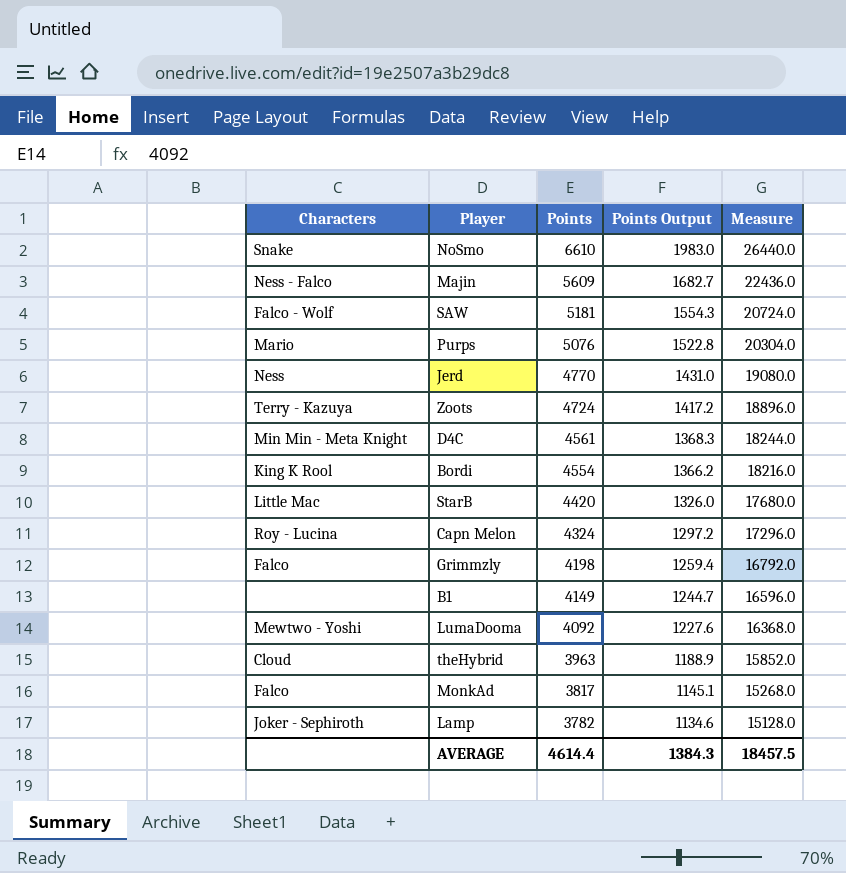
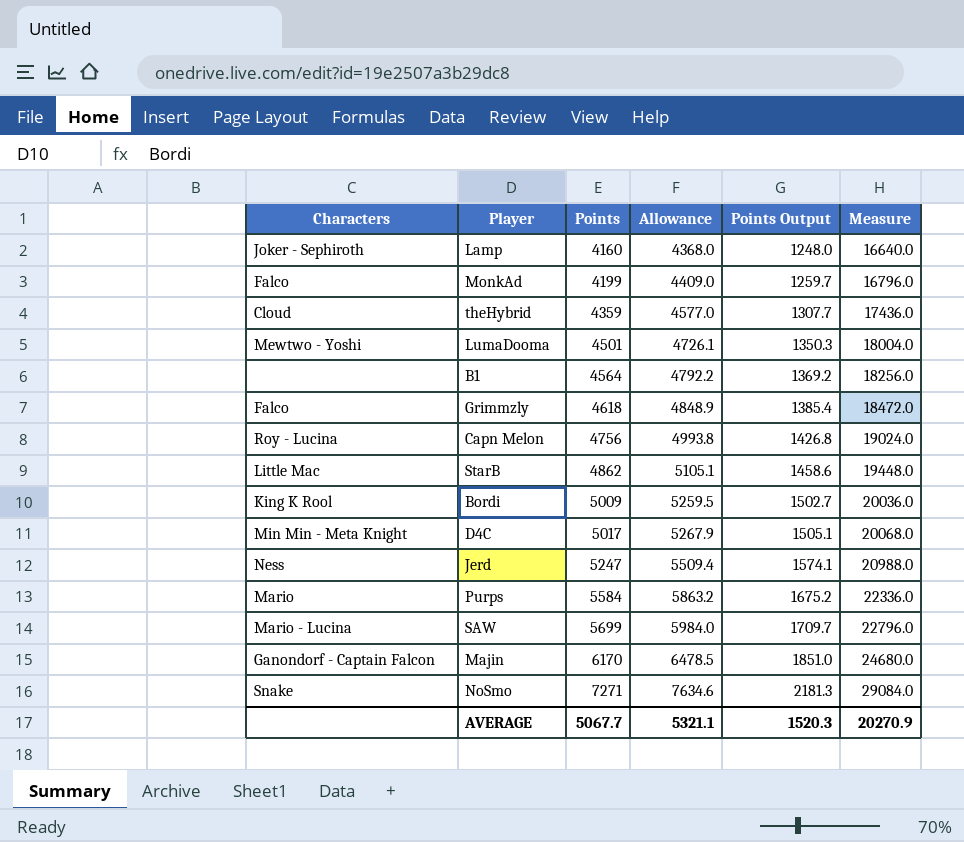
row order: Points descending -> Points ascending
column Allowance | formula: none -> [Points] * 1.05
row Zoots: Terry - Kazuya | 4724 | 1417.2 | 18896.0 -> none
Lamp | Points: 3782 -> 4160
Lamp | Points Output: 1134.6 -> 1248.0
Lamp | Measure: 15128.0 -> 16640.0
MonkAd | Points: 3817 -> 4199
MonkAd | Points Output: 1145.1 -> 1259.7
MonkAd | Measure: 15268.0 -> 16796.0
theHybrid | Points: 3963 -> 4359
theHybrid | Points Output: 1188.9 -> 1307.7
theHybrid | Measure: 15852.0 -> 17436.0
LumaDooma | Points: 4092 -> 4501
LumaDooma | Points Output: 1227.6 -> 1350.3
LumaDooma | Measure: 16368.0 -> 18004.0
B1 | Points: 4149 -> 4564
B1 | Points Output: 1244.7 -> 1369.2
B1 | Measure: 16596.0 -> 18256.0
Grimmzly | Points: 4198 -> 4618
Grimmzly | Points Output: 1259.4 -> 1385.4
Grimmzly | Measure: 16792.0 -> 18472.0
Capn Melon | Points: 4324 -> 4756
Capn Melon | Points Output: 1297.2 -> 1426.8
Capn Melon | Measure: 17296.0 -> 19024.0
StarB | Points: 4420 -> 4862
StarB | Points Output: 1326.0 -> 1458.6
StarB | Measure: 17680.0 -> 19448.0
Bordi | Points: 4554 -> 5009
Bordi | Points Output: 1366.2 -> 1502.7
Bordi | Measure: 18216.0 -> 20036.0
D4C | Points: 4561 -> 5017
D4C | Points Output: 1368.3 -> 1505.1
D4C | Measure: 18244.0 -> 20068.0
Jerd | Points: 4770 -> 5247
Jerd | Points Output: 1431.0 -> 1574.1
Jerd | Measure: 19080.0 -> 20988.0
Purps | Points: 5076 -> 5584
Purps | Points Output: 1522.8 -> 1675.2
Purps | Measure: 20304.0 -> 22336.0
SAW | Characters: Falco - Wolf -> Mario - Lucina
SAW | Points: 5181 -> 5699
SAW | Points Output: 1554.3 -> 1709.7
SAW | Measure: 20724.0 -> 22796.0
Majin | Characters: Ness - Falco -> Ganondorf - Captain Falcon
Majin | Points: 5609 -> 6170
Majin | Points Output: 1682.7 -> 1851.0
Majin | Measure: 22436.0 -> 24680.0
NoSmo | Points: 6610 -> 7271
NoSmo | Points Output: 1983.0 -> 2181.3
NoSmo | Measure: 26440.0 -> 29084.0
AVERAGE | Points: 4614.4 -> 5067.7
AVERAGE | Points Output: 1384.3 -> 1520.3
AVERAGE | Measure: 18457.5 -> 20270.9

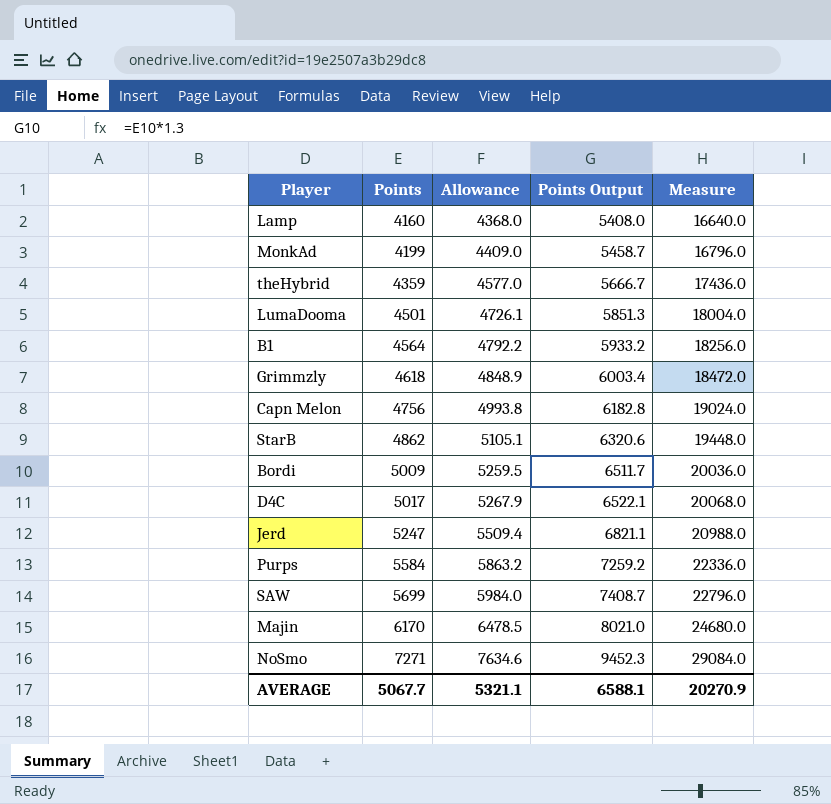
column Characters | position: 1 -> none
column Points Output | formula: [Points] * 0.3 -> [Points] * 1.3
AVERAGE | Points Output: 1520.3 -> 6588.1

